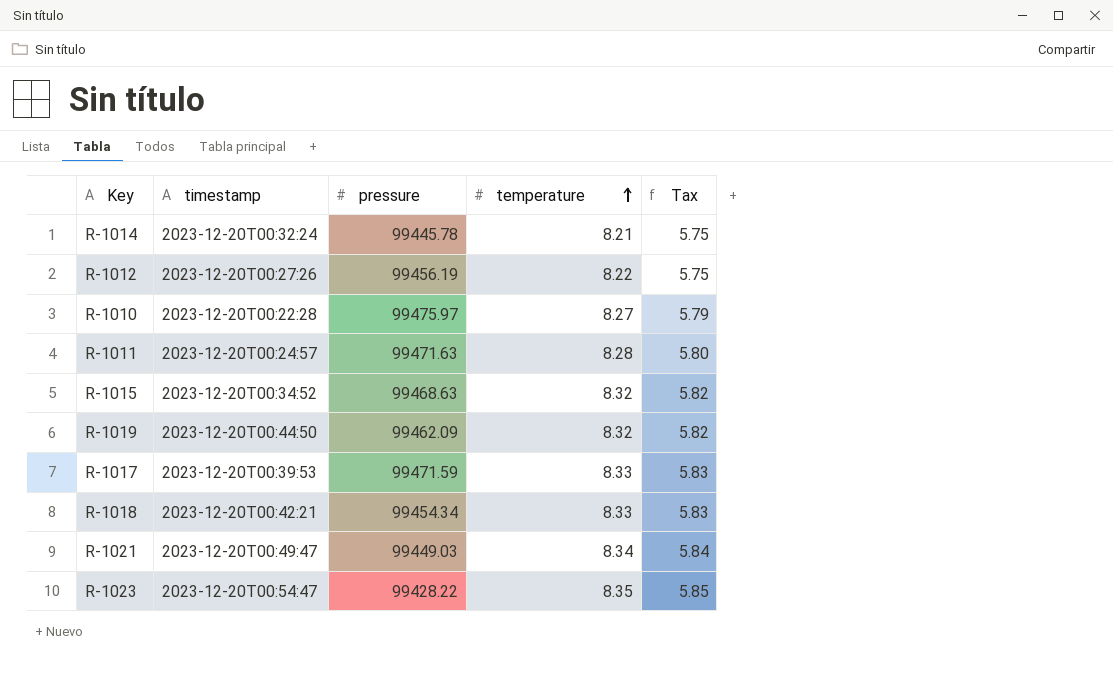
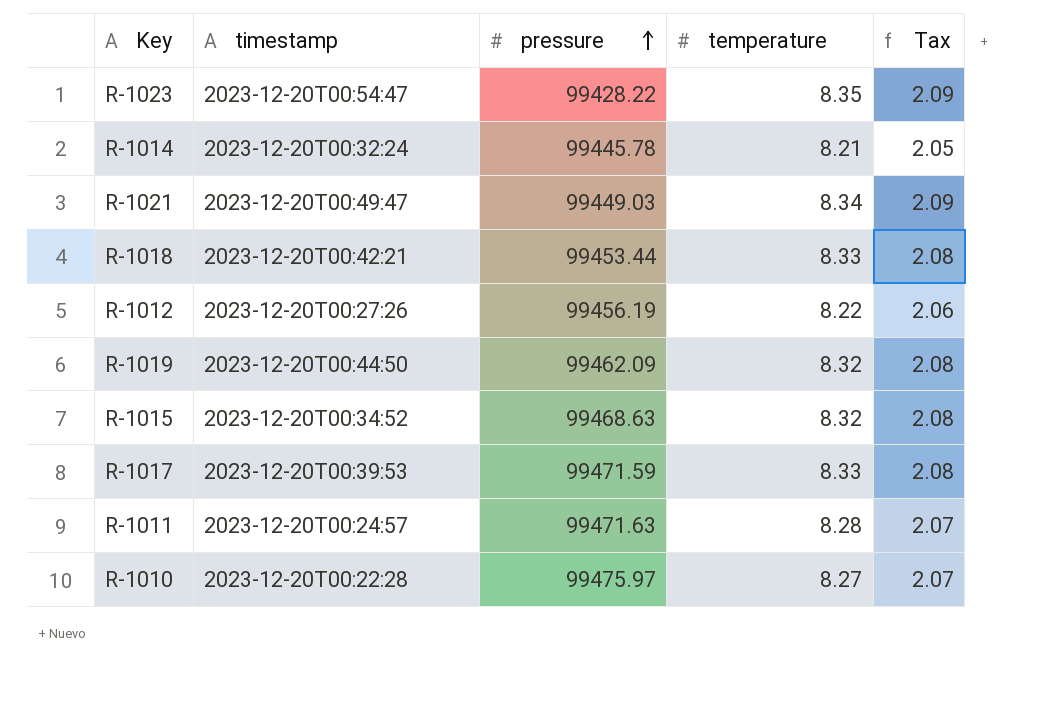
row order: temperature ascending -> pressure ascending
column Tax | formula: [temperature] * 0.7 -> [temperature] * 0.25
R-1018 | pressure: 99454.34 -> 99453.44

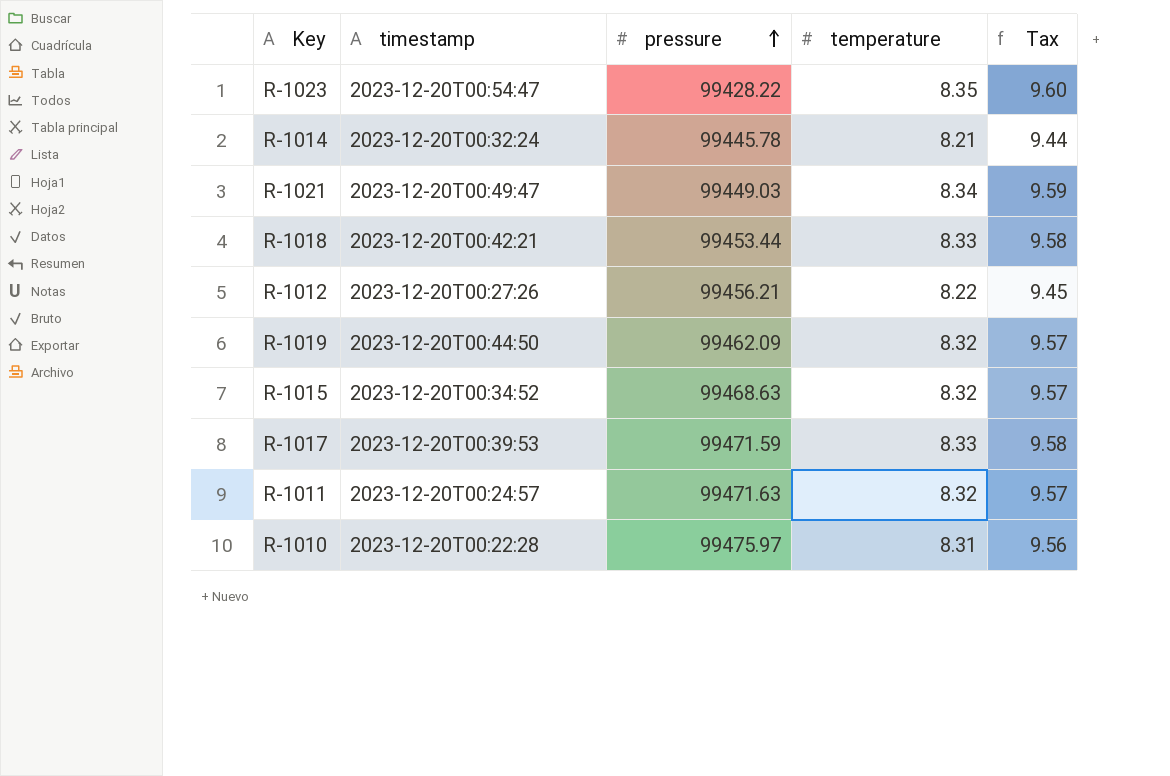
column Tax | formula: [temperature] * 0.25 -> [temperature] * 1.15
R-1012 | pressure: 99456.19 -> 99456.21
R-1011 | temperature: 8.28 -> 8.32
R-1010 | temperature: 8.27 -> 8.31

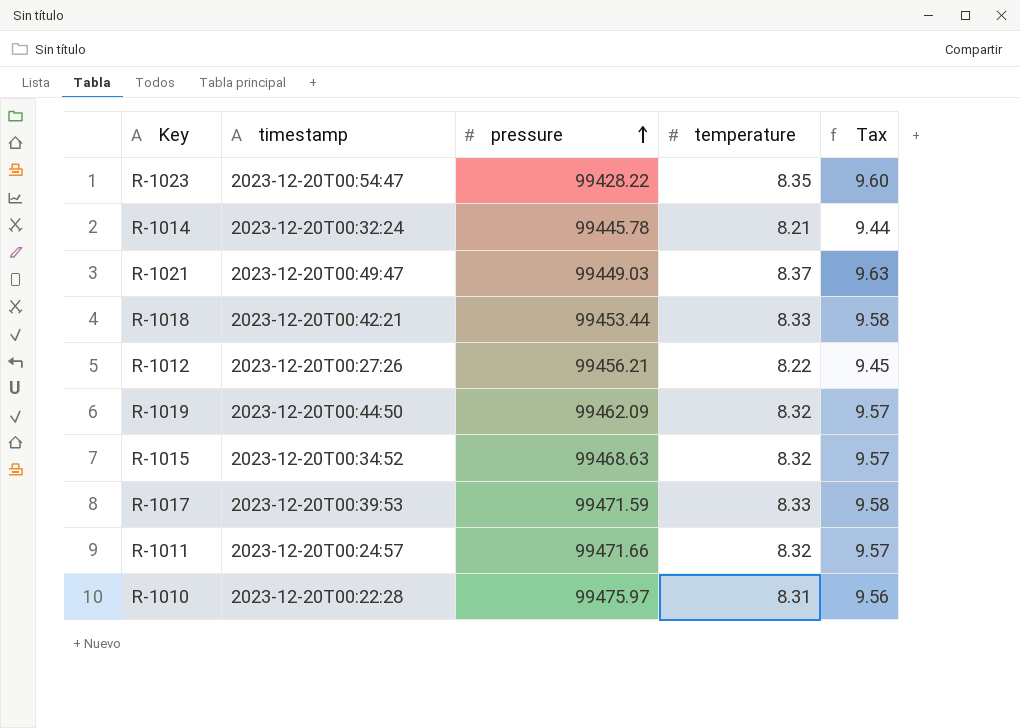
R-1021 | temperature: 8.34 -> 8.37
R-1021 | Tax: 9.59 -> 9.63
R-1011 | pressure: 99471.63 -> 99471.66

